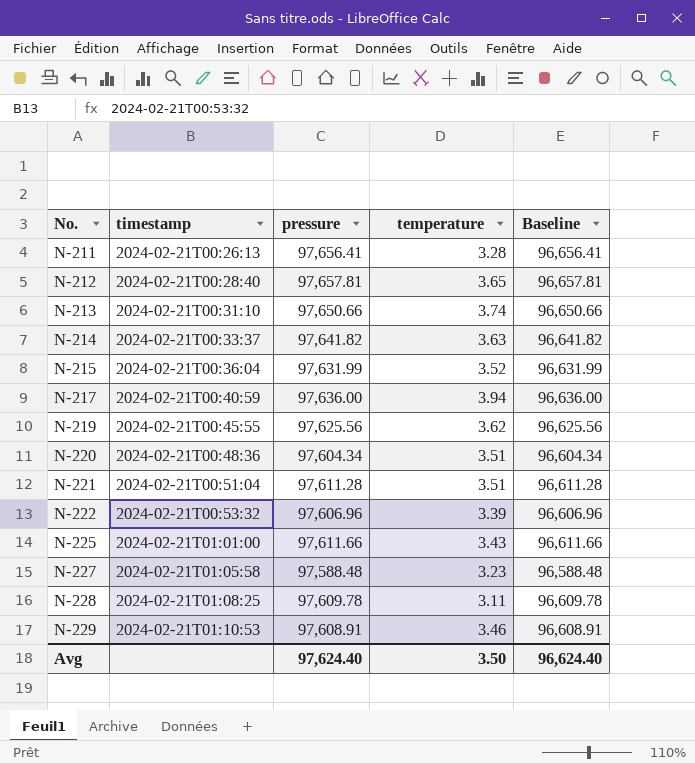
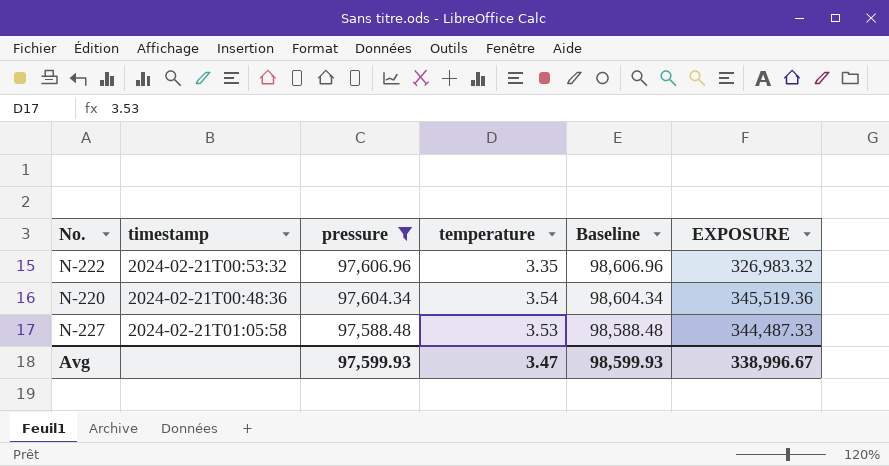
filter: none -> pressure <= 97,606.96
row order: No. ascending -> pressure descending
column Baseline | formula: [pressure] - 1000 -> [pressure] + 1000
column EXPOSURE | formula: none -> [pressure] * [temperature]
N-222 | temperature: 3.39 -> 3.35
N-220 | temperature: 3.51 -> 3.54
N-227 | temperature: 3.23 -> 3.53
Avg | pressure: 97,624.40 -> 97,599.93
Avg | temperature: 3.50 -> 3.47
Avg | Baseline: 96,624.40 -> 98,599.93

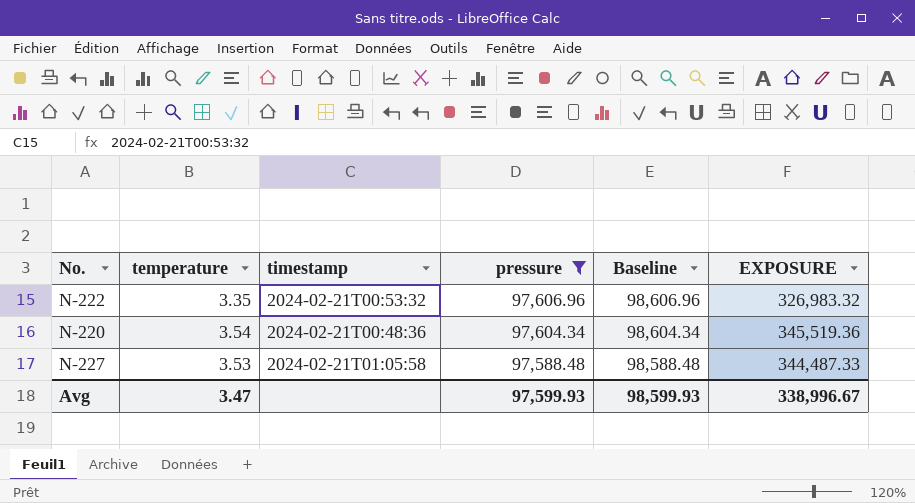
column temperature | position: 4 -> 2

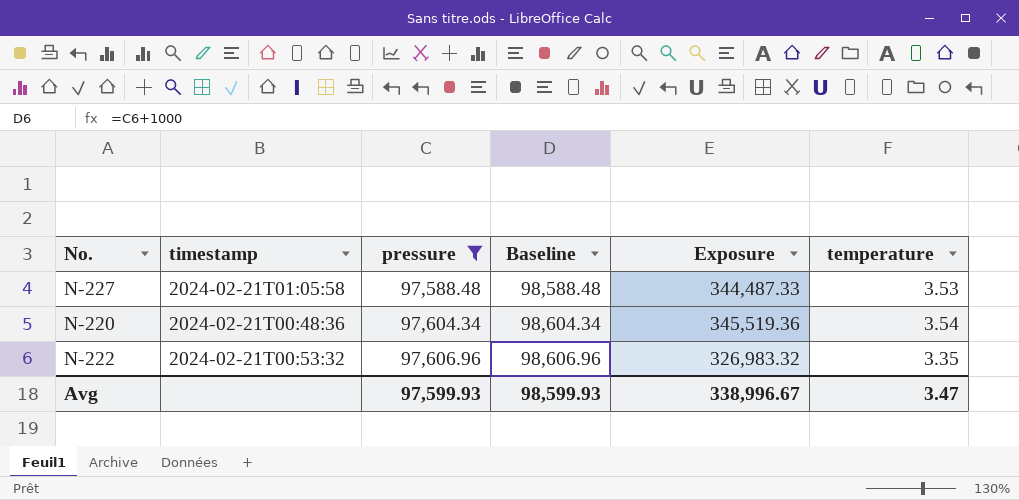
row order: pressure descending -> pressure ascending
column name: EXPOSURE -> Exposure
column temperature | position: 2 -> 6

